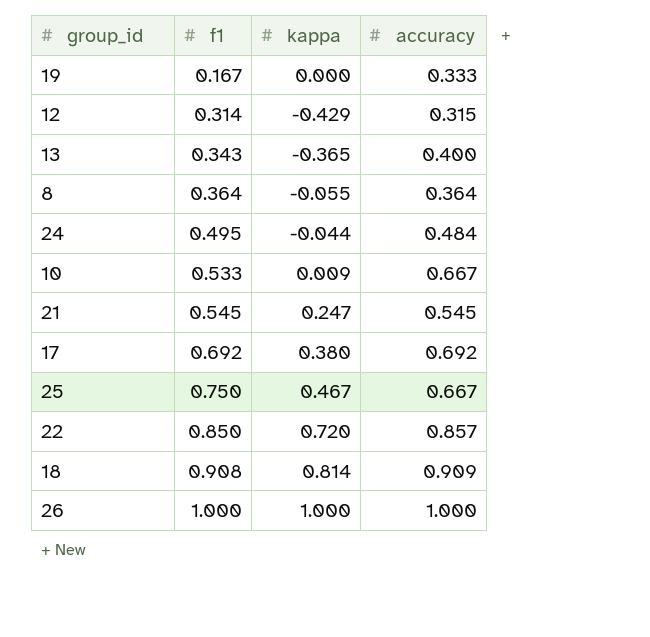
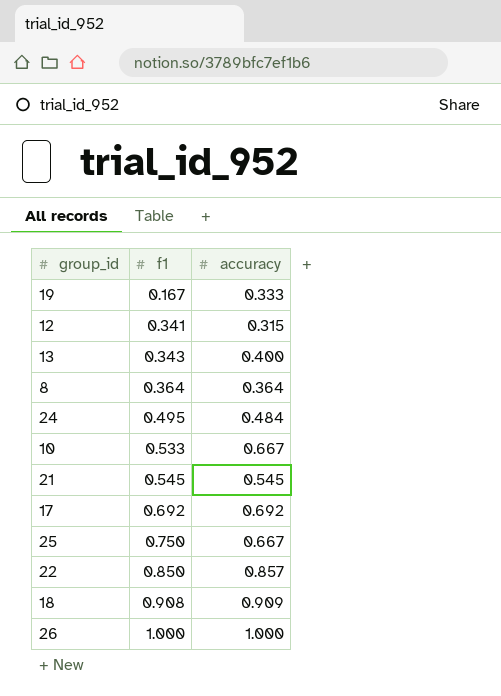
column kappa | position: 3 -> none
12 | f1: 0.314 -> 0.341

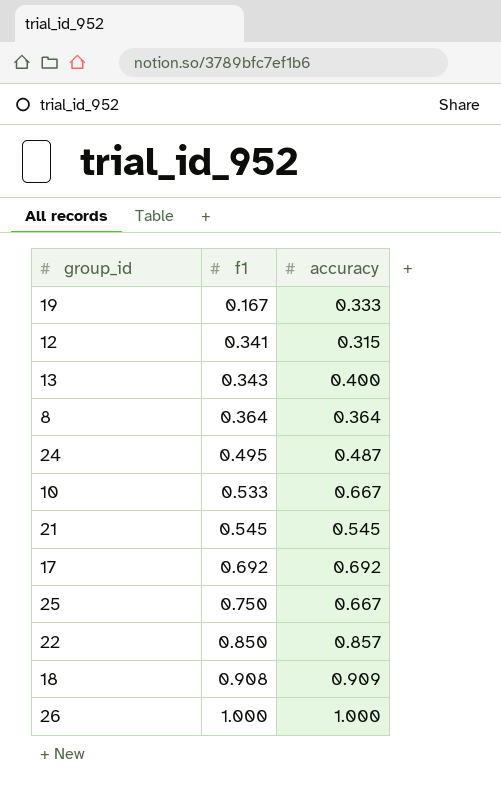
24 | accuracy: 0.484 -> 0.487

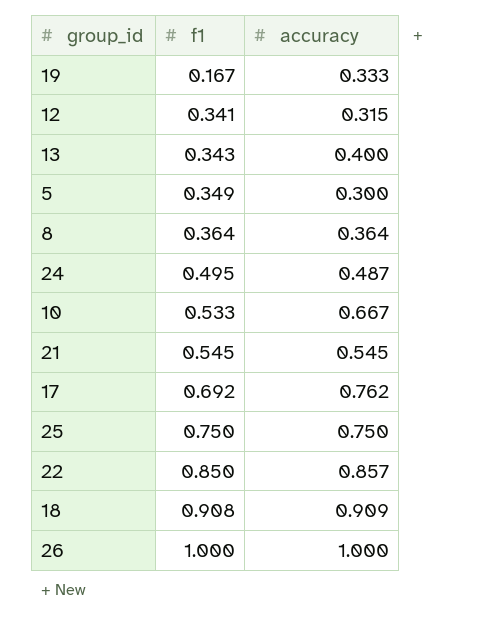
row 5: none -> 0.349 | 0.300
17 | accuracy: 0.692 -> 0.762
25 | accuracy: 0.667 -> 0.750

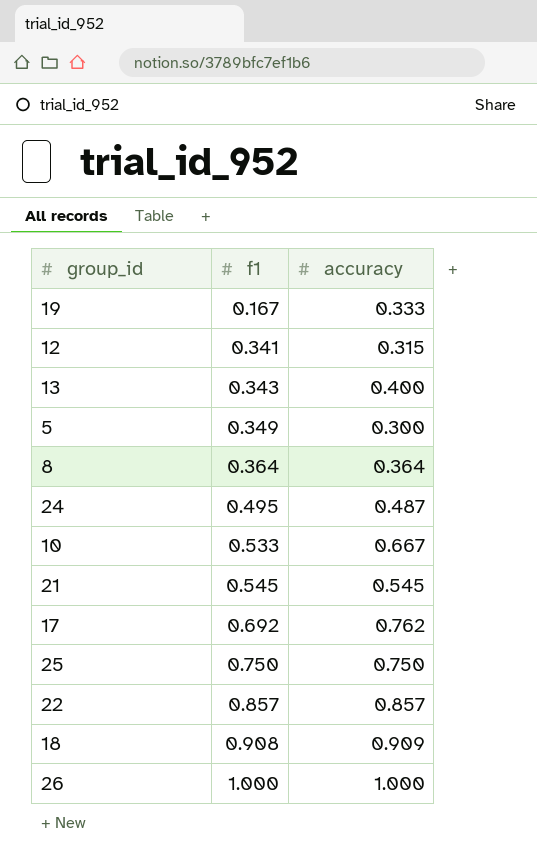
22 | f1: 0.850 -> 0.857

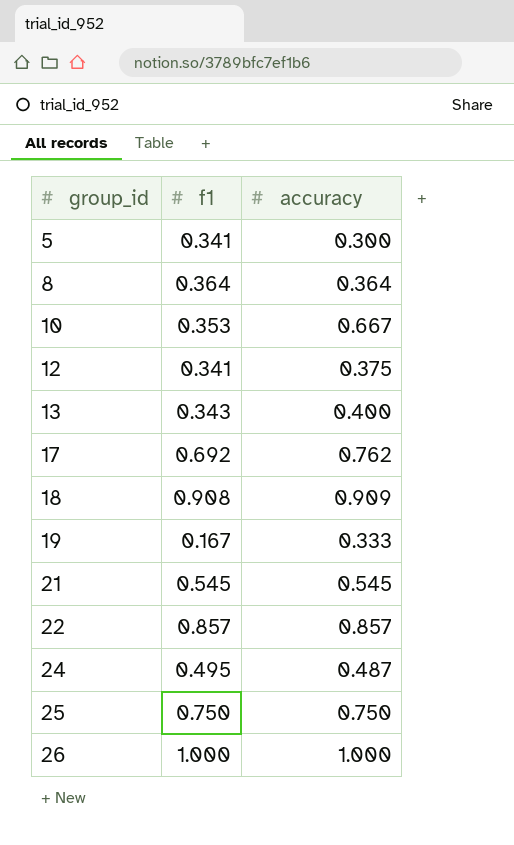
row order: f1 ascending -> group_id ascending
5 | f1: 0.349 -> 0.341
10 | f1: 0.533 -> 0.353
12 | accuracy: 0.315 -> 0.375

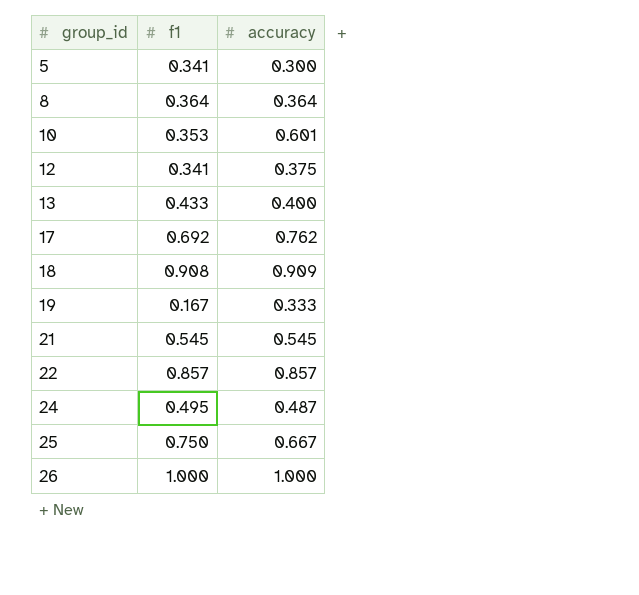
10 | accuracy: 0.667 -> 0.601
13 | f1: 0.343 -> 0.433
25 | accuracy: 0.750 -> 0.667

